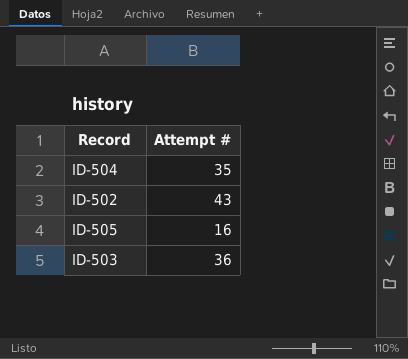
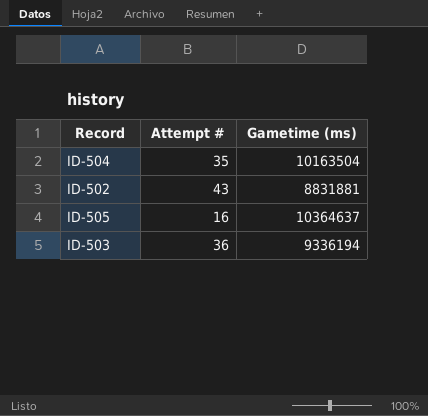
column Gametime (ms) | position: none -> 3

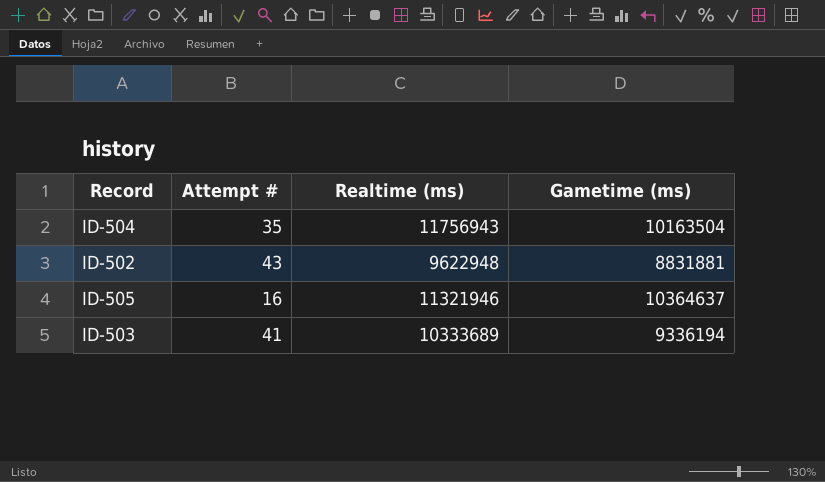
column Realtime (ms) | position: none -> 3
ID-503 | Attempt #: 36 -> 41

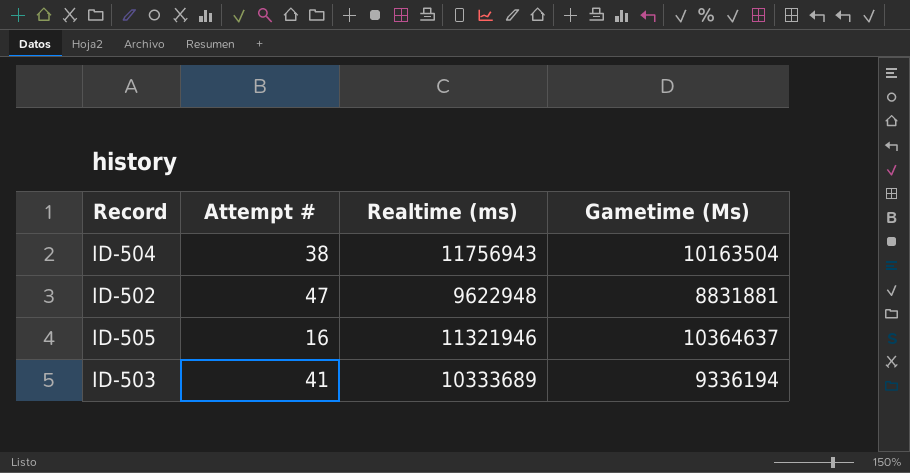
column name: Gametime (ms) -> Gametime (Ms)
ID-504 | Attempt #: 35 -> 38
ID-502 | Attempt #: 43 -> 47

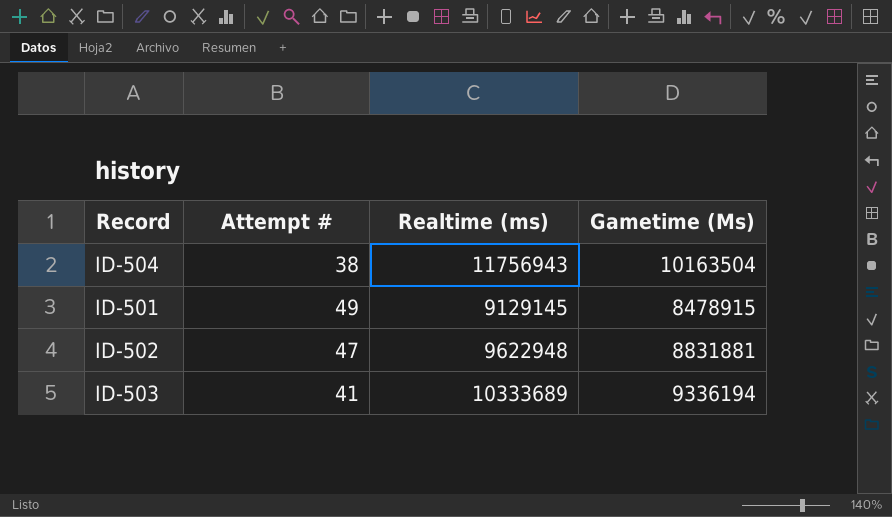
row ID-505: 16 | 11321946 | 10364637 -> none
row ID-501: none -> 49 | 9129145 | 8478915

